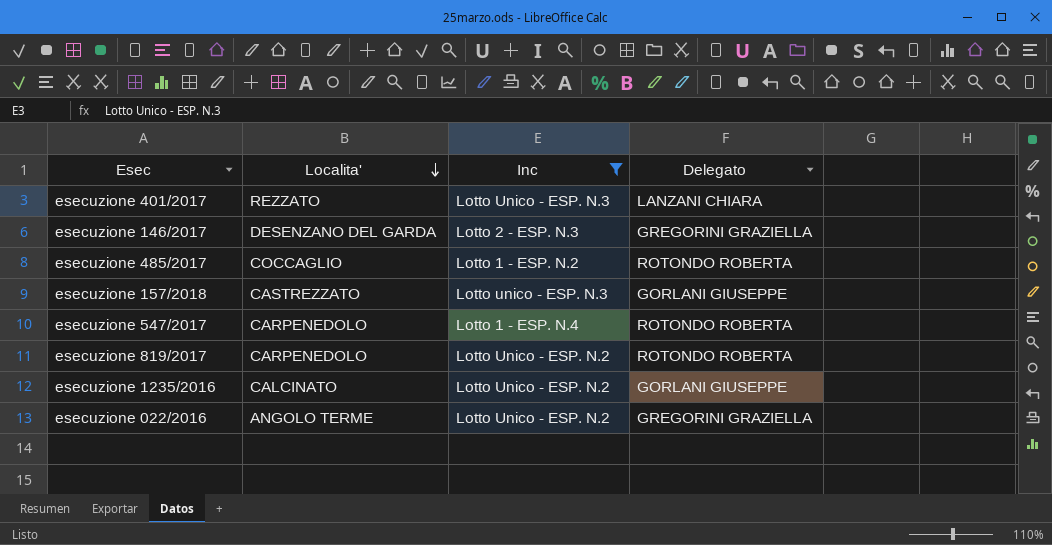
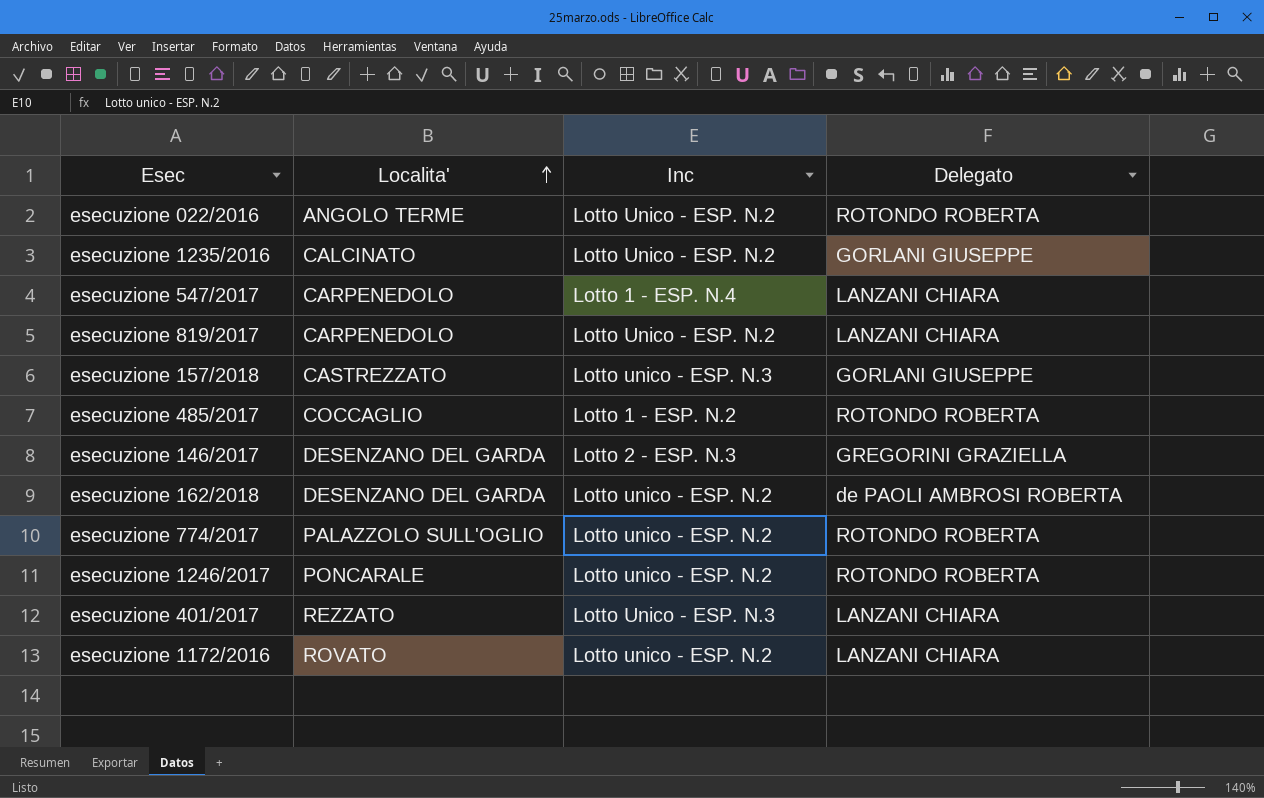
filter: Inc != Lotto unico - ESP. N.2 -> none
row order: Localita' descending -> Localita' ascending
esecuzione 022/2016 | Delegato: GREGORINI GRAZIELLA -> ROTONDO ROBERTA
esecuzione 547/2017 | Delegato: ROTONDO ROBERTA -> LANZANI CHIARA
esecuzione 819/2017 | Delegato: ROTONDO ROBERTA -> LANZANI CHIARA

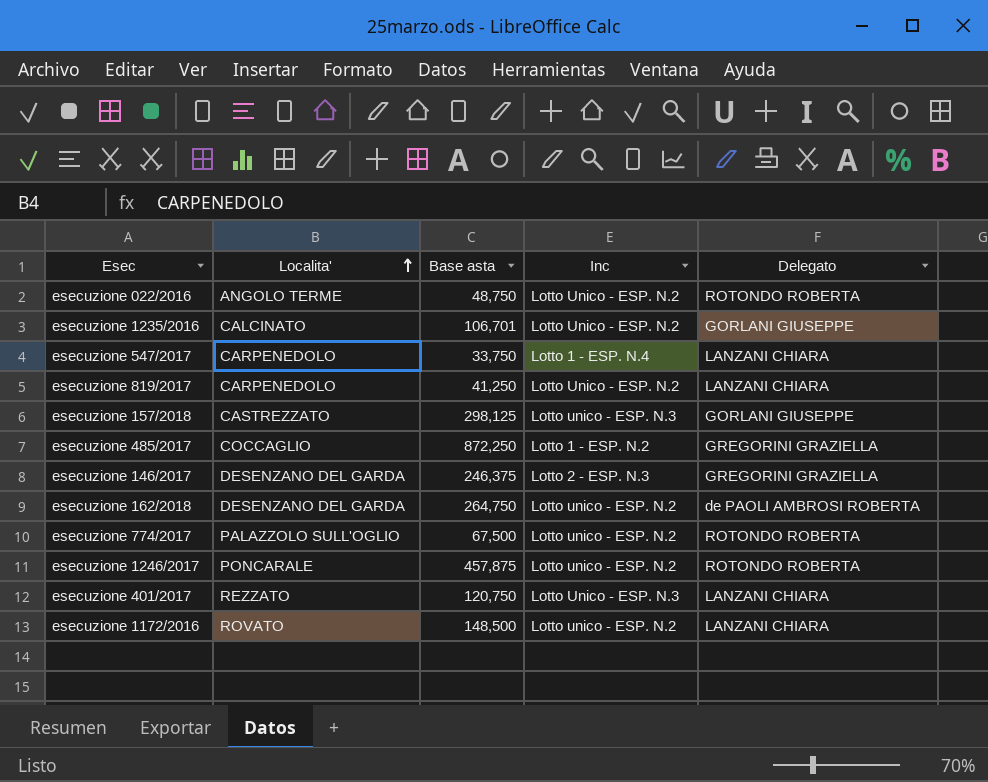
column Base asta | position: none -> 3
esecuzione 485/2017 | Delegato: ROTONDO ROBERTA -> GREGORINI GRAZIELLA

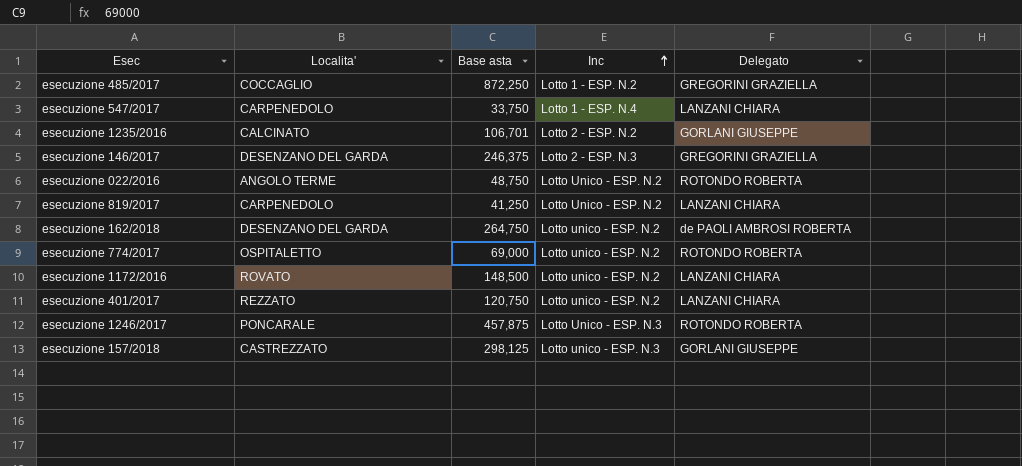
row order: Localita' ascending -> Inc ascending
esecuzione 1235/2016 | Inc: Lotto Unico - ESP. N.2 -> Lotto 2 - ESP. N.2
esecuzione 774/2017 | Localita': PALAZZOLO SULL'OGLIO -> OSPITALETTO
esecuzione 774/2017 | Base asta: 67,500 -> 69,000
esecuzione 401/2017 | Inc: Lotto Unico - ESP. N.3 -> Lotto unico - ESP. N.2
esecuzione 1246/2017 | Inc: Lotto unico - ESP. N.2 -> Lotto Unico - ESP. N.3

